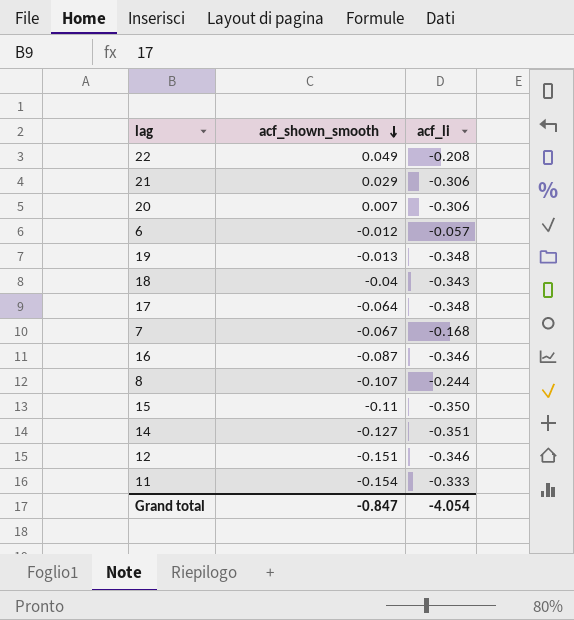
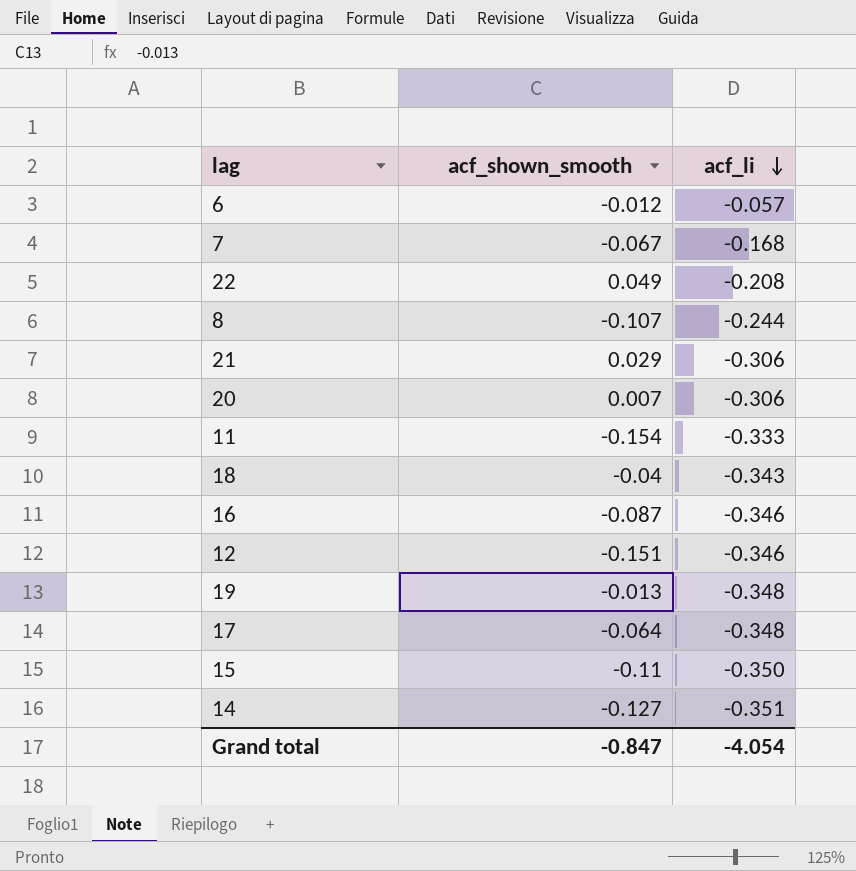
row order: acf_shown_smooth descending -> acf_li descending

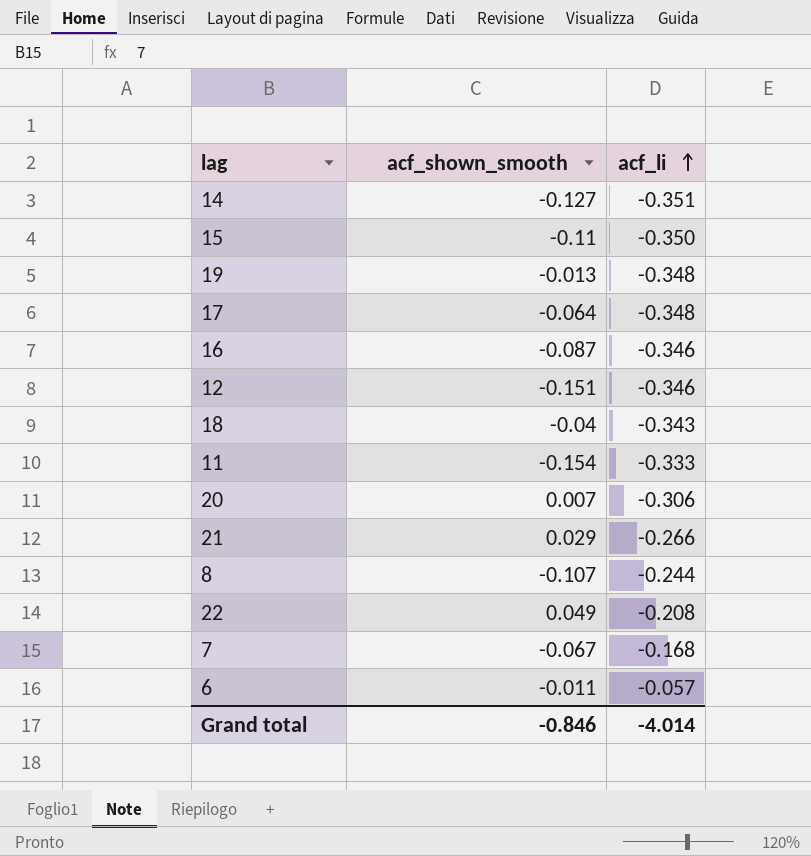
row order: acf_li descending -> acf_li ascending
21 | acf_li: -0.306 -> -0.266
6 | acf_shown_smooth: -0.012 -> -0.011
Grand total | acf_shown_smooth: -0.847 -> -0.846
Grand total | acf_li: -4.054 -> -4.014

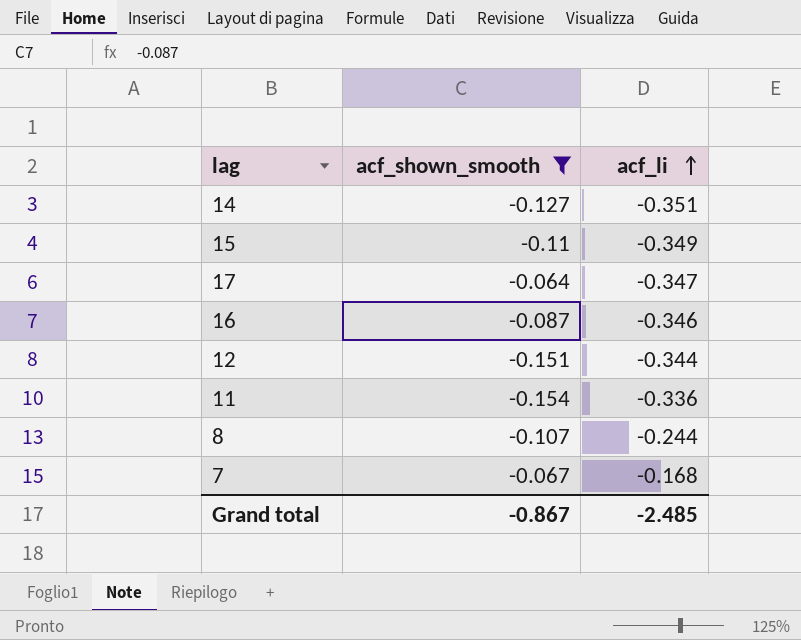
filter: none -> acf_shown_smooth <= -0.064
15 | acf_li: -0.350 -> -0.349
17 | acf_li: -0.348 -> -0.347
12 | acf_li: -0.346 -> -0.344
11 | acf_li: -0.333 -> -0.336
Grand total | acf_shown_smooth: -0.846 -> -0.867
Grand total | acf_li: -4.014 -> -2.485

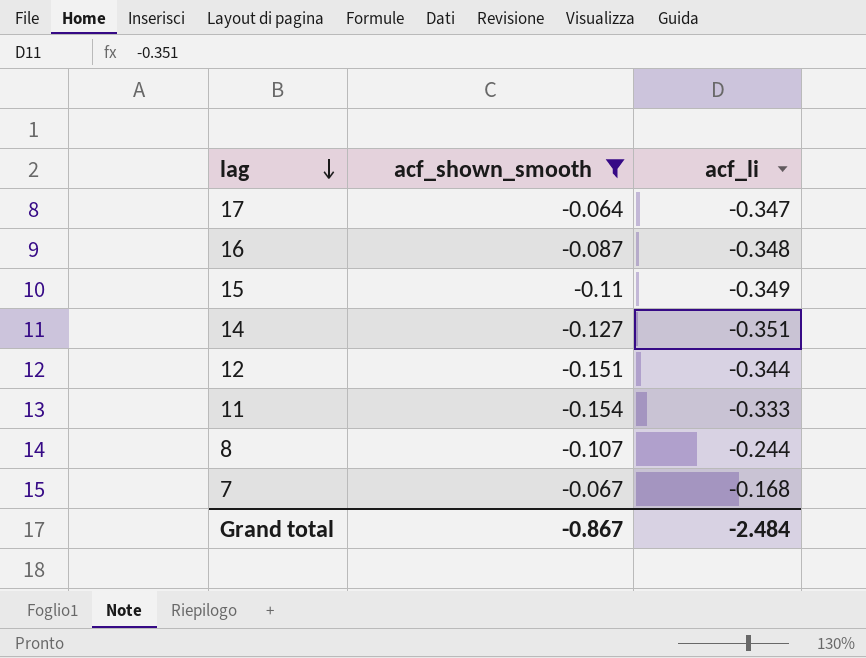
row order: acf_li ascending -> lag descending
16 | acf_li: -0.346 -> -0.348
11 | acf_li: -0.336 -> -0.333
Grand total | acf_li: -2.485 -> -2.484

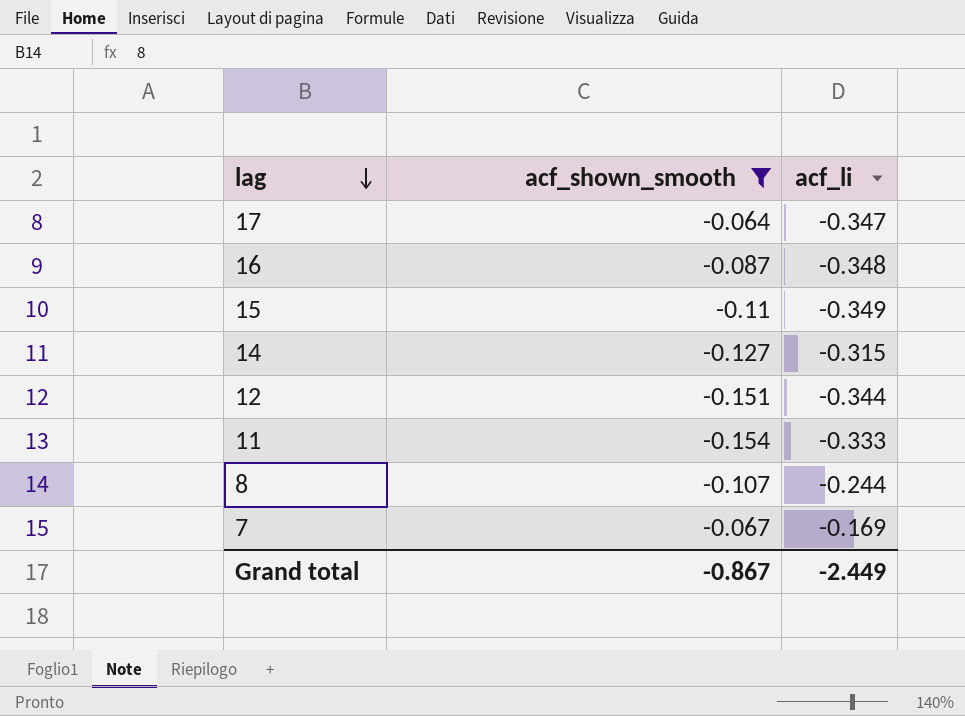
14 | acf_li: -0.351 -> -0.315
7 | acf_li: -0.168 -> -0.169
Grand total | acf_li: -2.484 -> -2.449

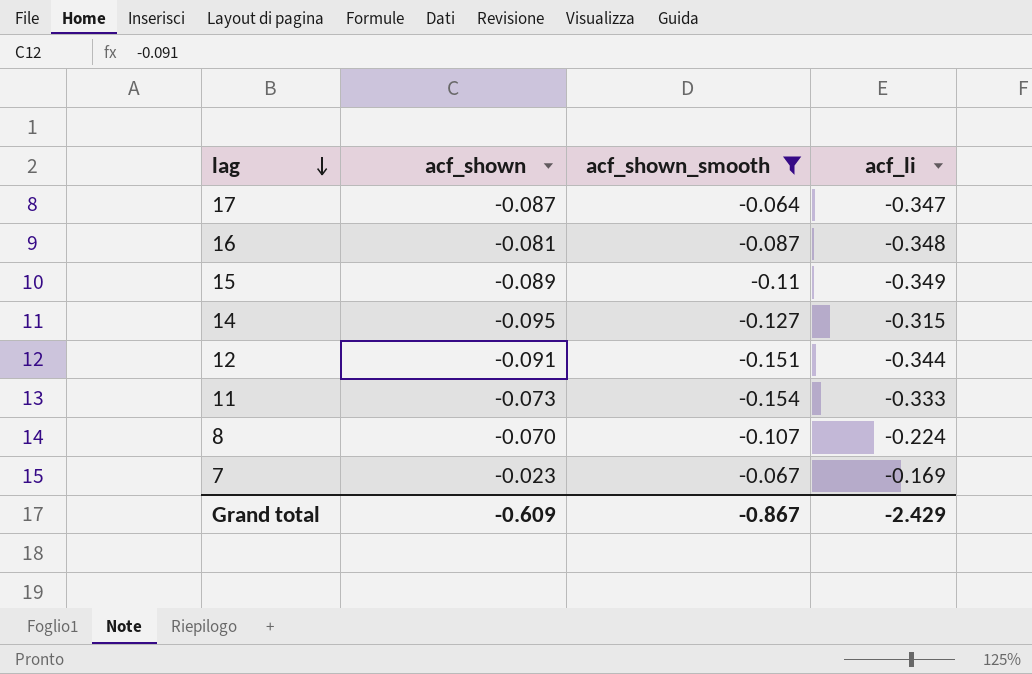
column acf_shown | position: none -> 2
8 | acf_li: -0.244 -> -0.224
Grand total | acf_li: -2.449 -> -2.429

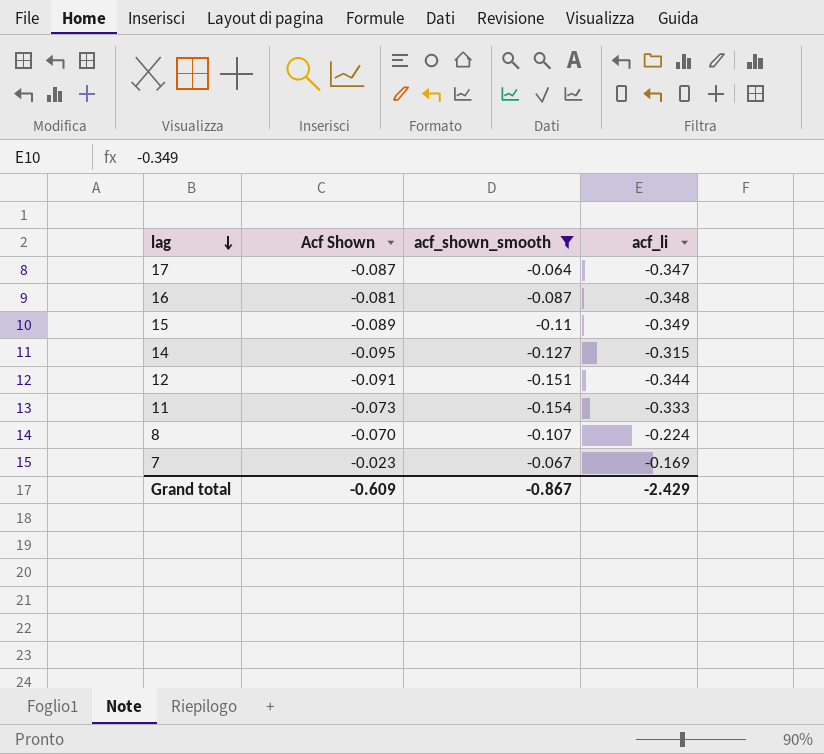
column name: acf_shown -> Acf Shown

